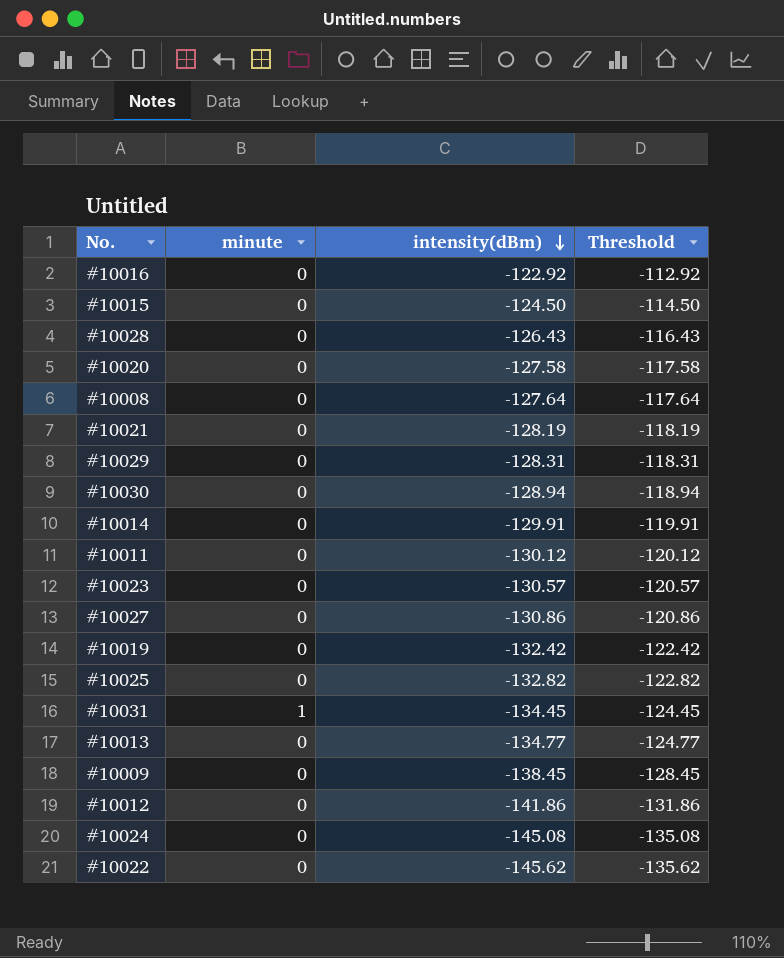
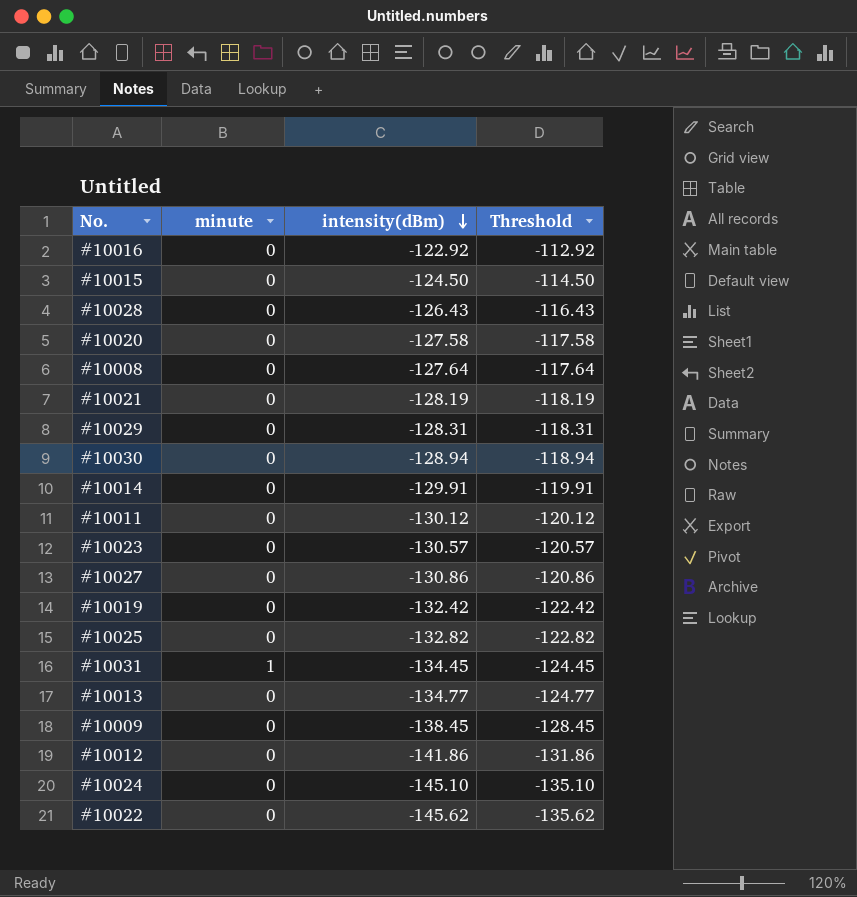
#10024 | intensity(dBm): -145.08 -> -145.10
#10024 | Threshold: -135.08 -> -135.10

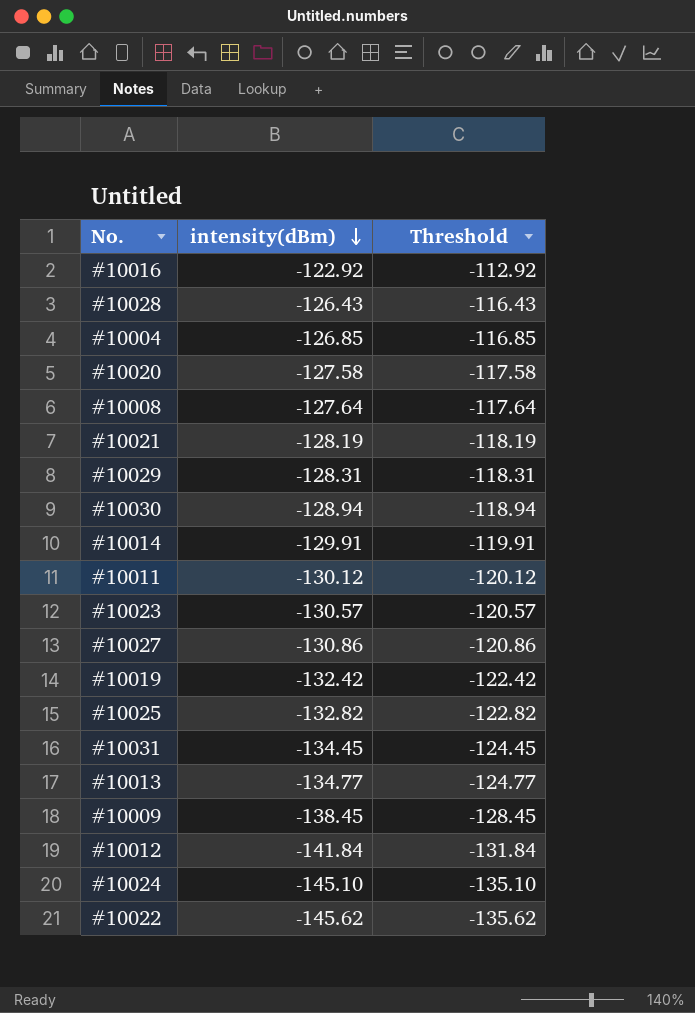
column minute | position: 2 -> none
row #10015: 0 | -124.50 | -114.50 -> none
row #10004: none -> -126.85 | -116.85
#10012 | intensity(dBm): -141.86 -> -141.84
#10012 | Threshold: -131.86 -> -131.84

